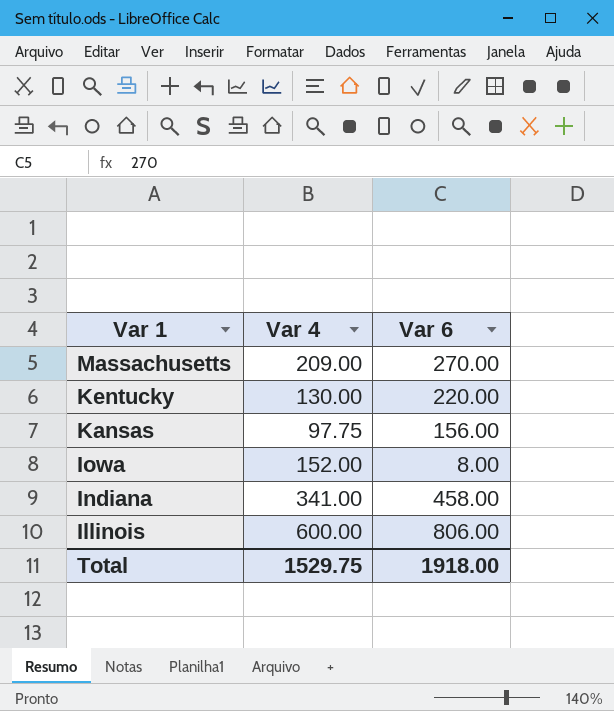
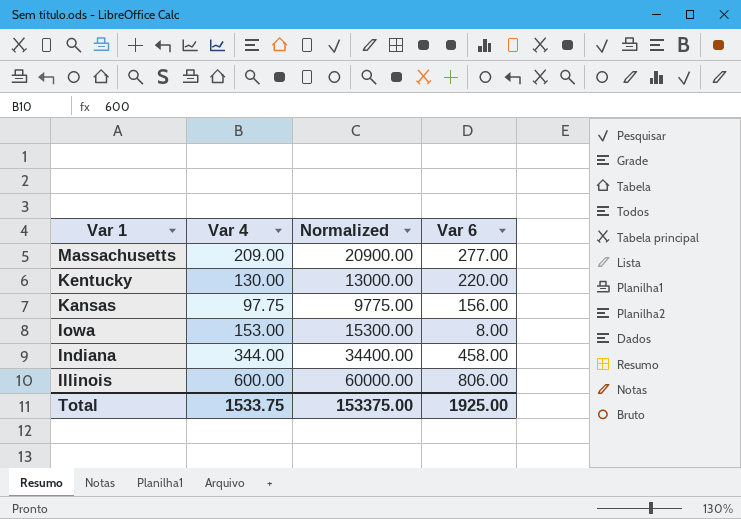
column Normalized | formula: none -> [Var 4] * 100
Massachusetts | Var 6: 270.00 -> 277.00
Iowa | Var 4: 152.00 -> 153.00
Indiana | Var 4: 341.00 -> 344.00
Total | Var 4: 1529.75 -> 1533.75
Total | Var 6: 1918.00 -> 1925.00

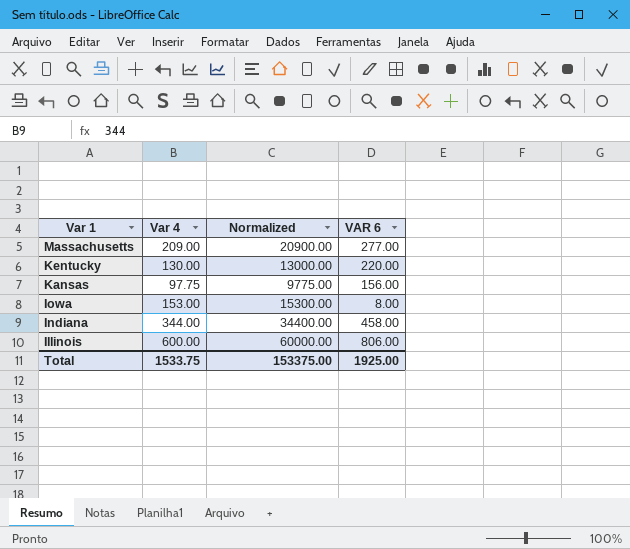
column name: Var 6 -> VAR 6

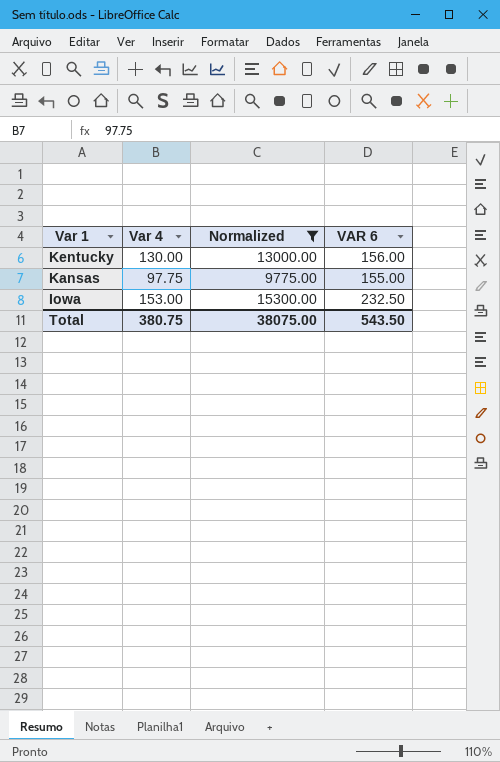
filter: none -> Normalized <= 15300.00
Kentucky | VAR 6: 220.00 -> 156.00
Kansas | VAR 6: 156.00 -> 155.00
Iowa | VAR 6: 8.00 -> 232.50
Total | Var 4: 1533.75 -> 380.75
Total | Normalized: 153375.00 -> 38075.00
Total | VAR 6: 1925.00 -> 543.50

